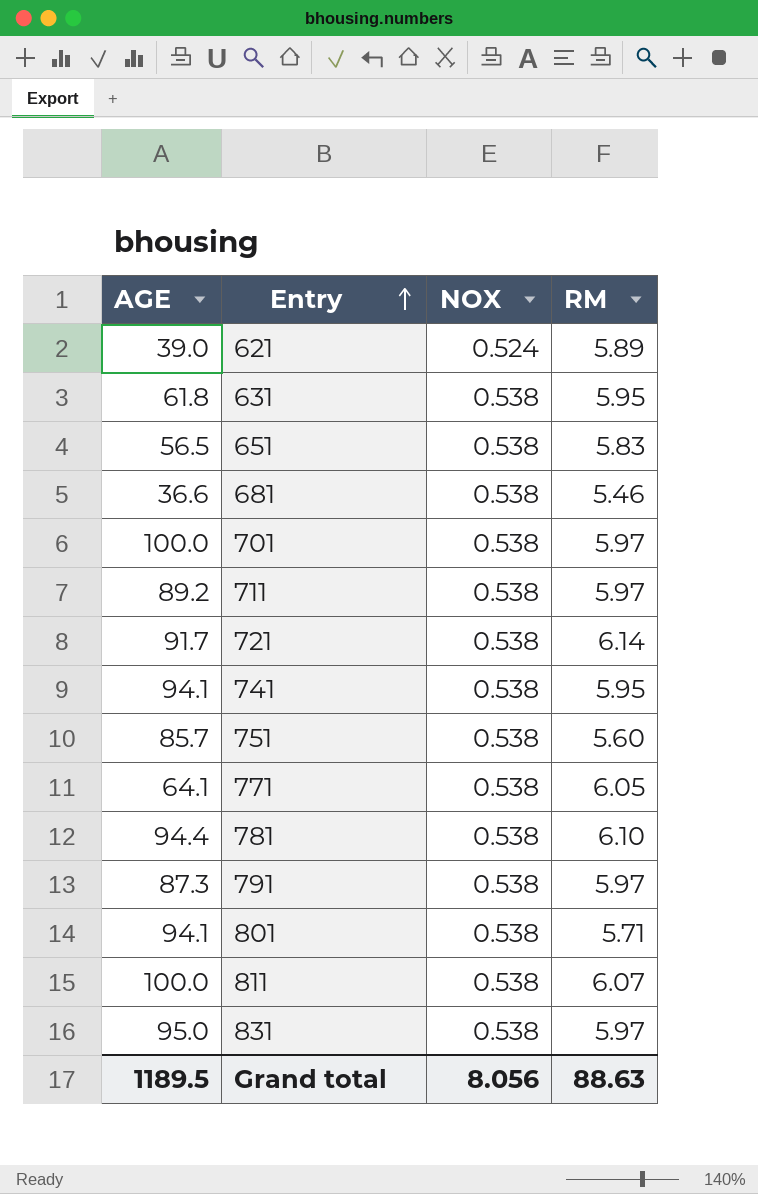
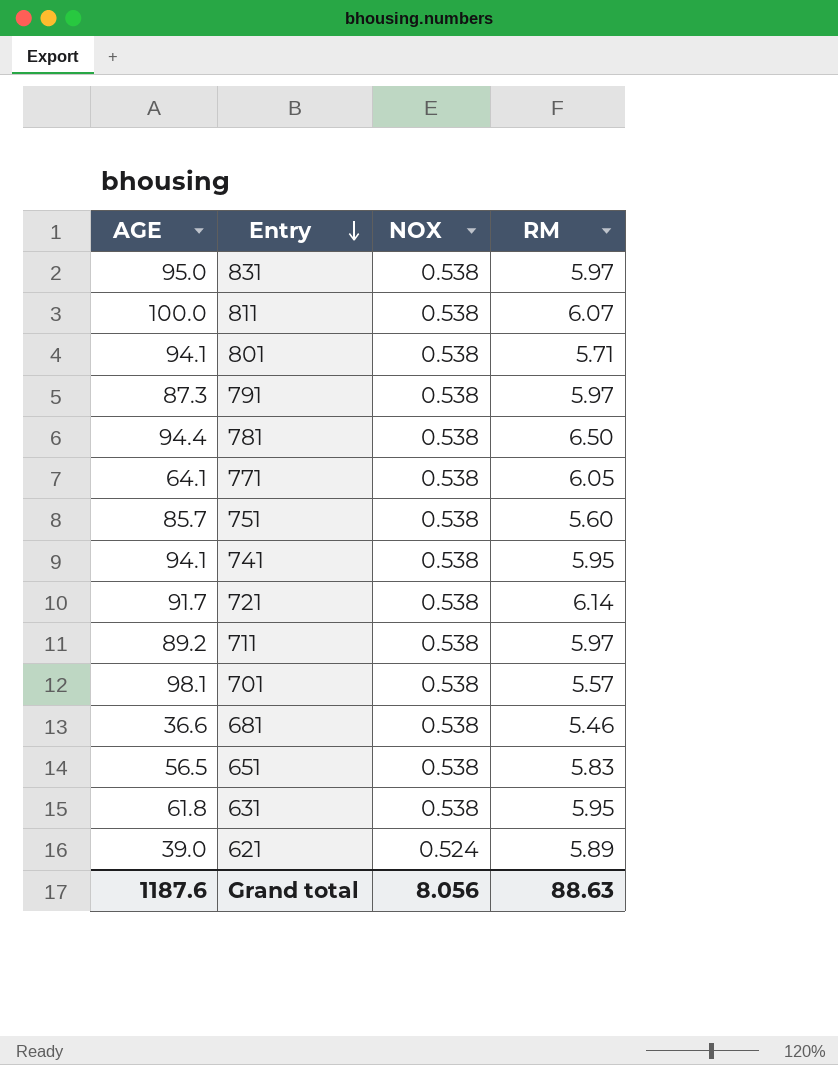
row order: Entry ascending -> Entry descending
781 | RM: 6.10 -> 6.50
701 | AGE: 100.0 -> 98.1
701 | RM: 5.97 -> 5.57
Grand total | AGE: 1189.5 -> 1187.6

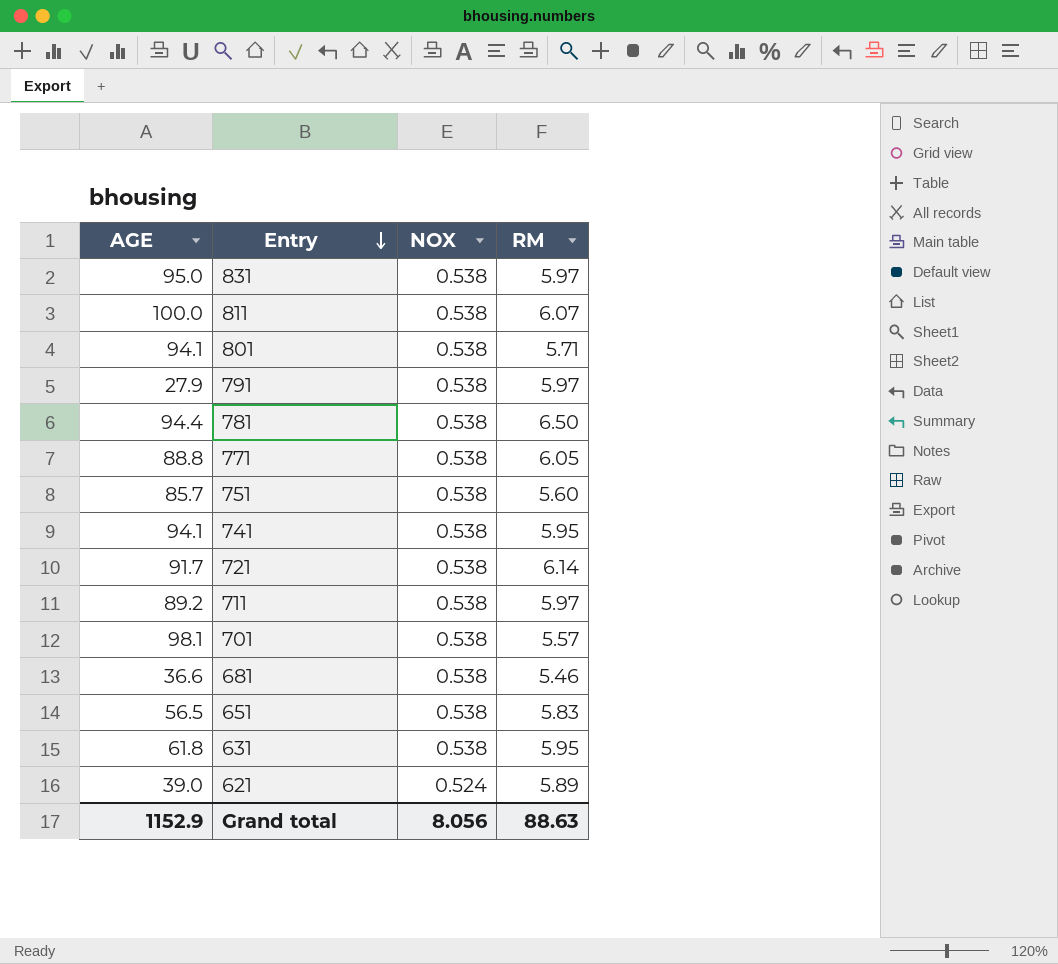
791 | AGE: 87.3 -> 27.9
771 | AGE: 64.1 -> 88.8
Grand total | AGE: 1187.6 -> 1152.9

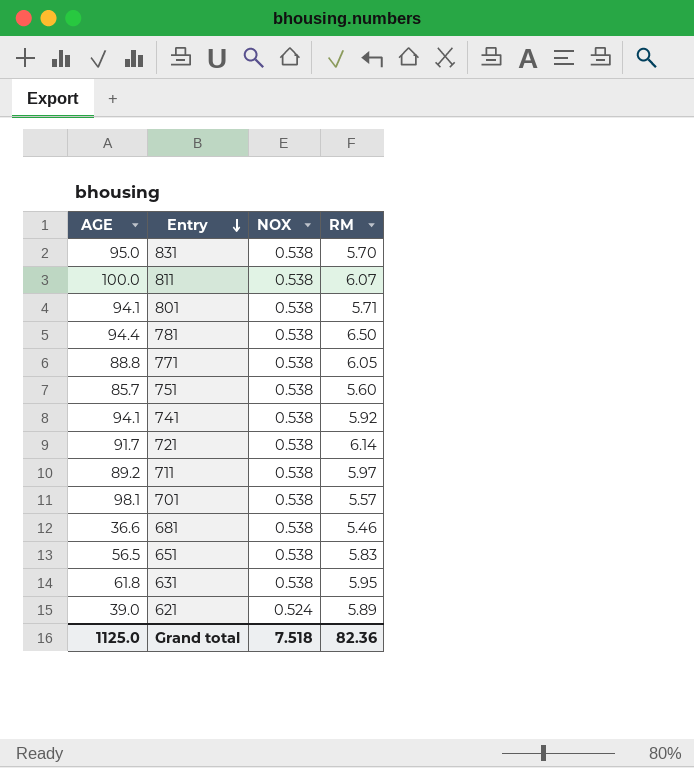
row 791: 27.9 | 0.538 | 5.97 -> none
831 | RM: 5.97 -> 5.70
741 | RM: 5.95 -> 5.92
Grand total | AGE: 1152.9 -> 1125.0
Grand total | NOX: 8.056 -> 7.518
Grand total | RM: 88.63 -> 82.36

